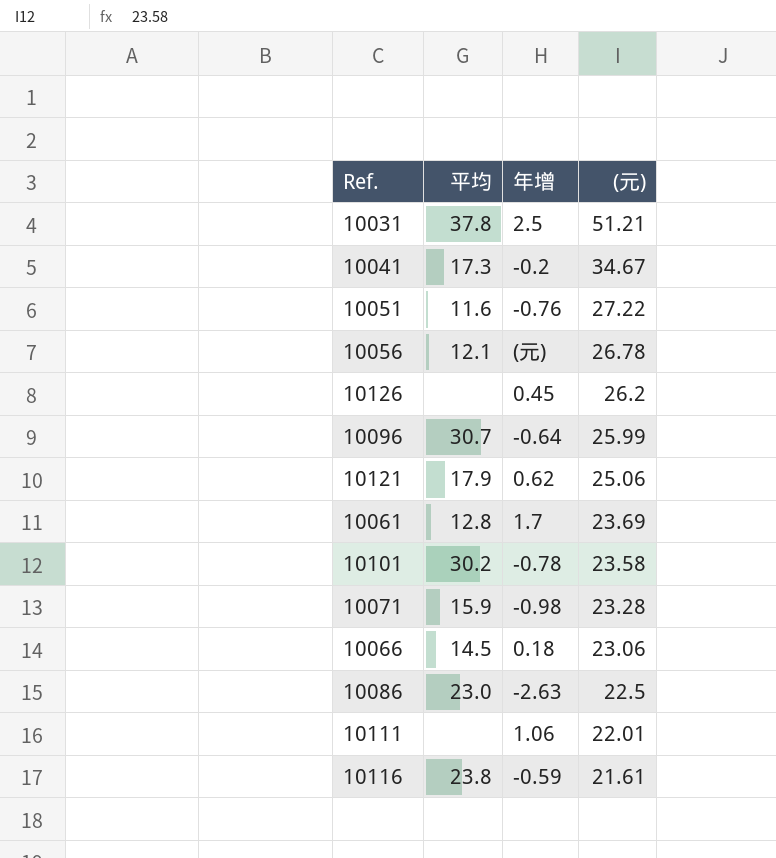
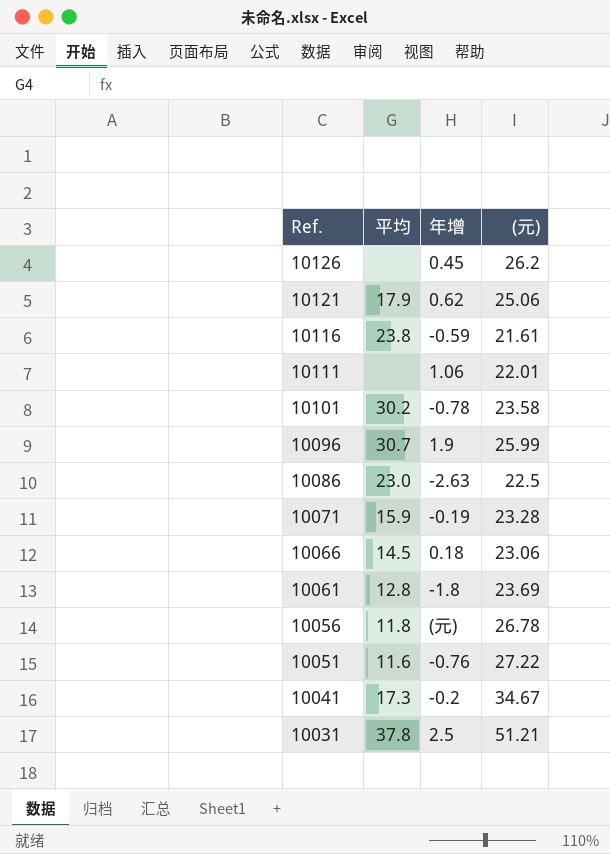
row order: (元) descending -> Ref. descending
10096 | 年增: -0.64 -> 1.9
10071 | 年增: -0.98 -> -0.19
10061 | 年增: 1.7 -> -1.8
10056 | 平均: 12.1 -> 11.8

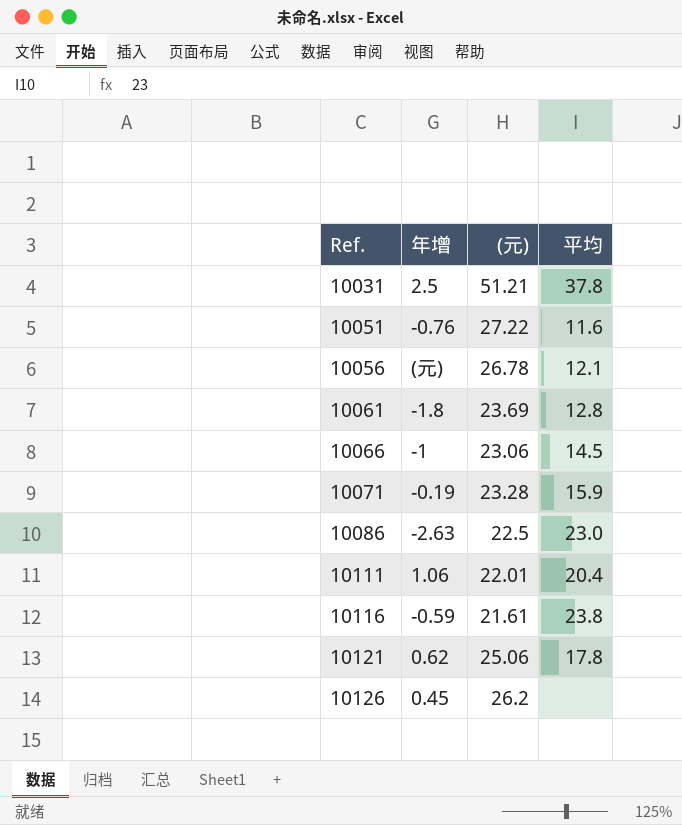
row order: Ref. descending -> Ref. ascending
column 平均 | position: 2 -> 4
row 10101: 30.2 | -0.78 | 23.58 -> none
row 10096: 30.7 | 1.9 | 25.99 -> none
row 10041: 17.3 | -0.2 | 34.67 -> none
10056 | 平均: 11.8 -> 12.1
10066 | 年增: 0.18 -> -1
10111 | 平均: none -> 20.4
10121 | 平均: 17.9 -> 17.8

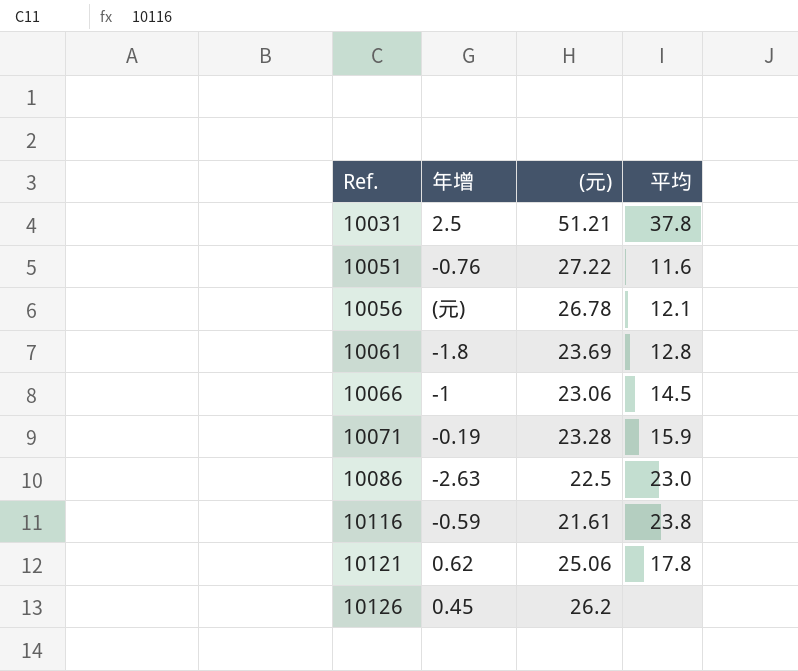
row 10111: 1.06 | 22.01 | 20.4 -> none

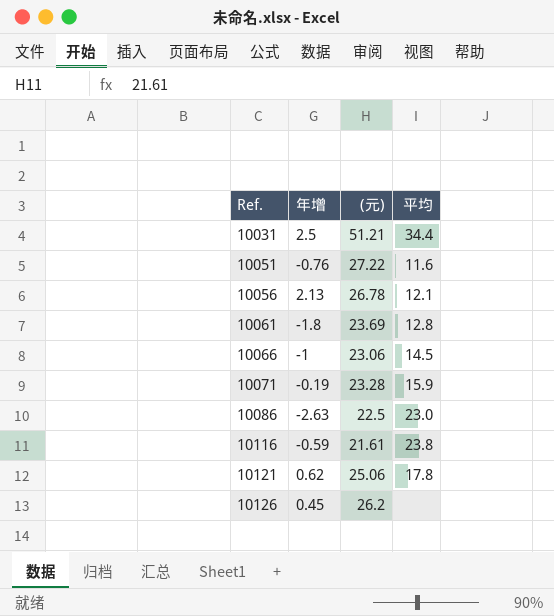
10031 | 平均: 37.8 -> 34.4
10056 | 年增: (元) -> 2.13

